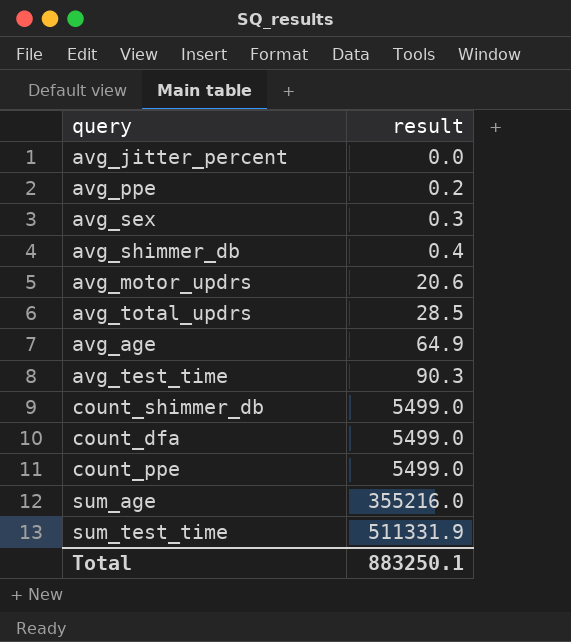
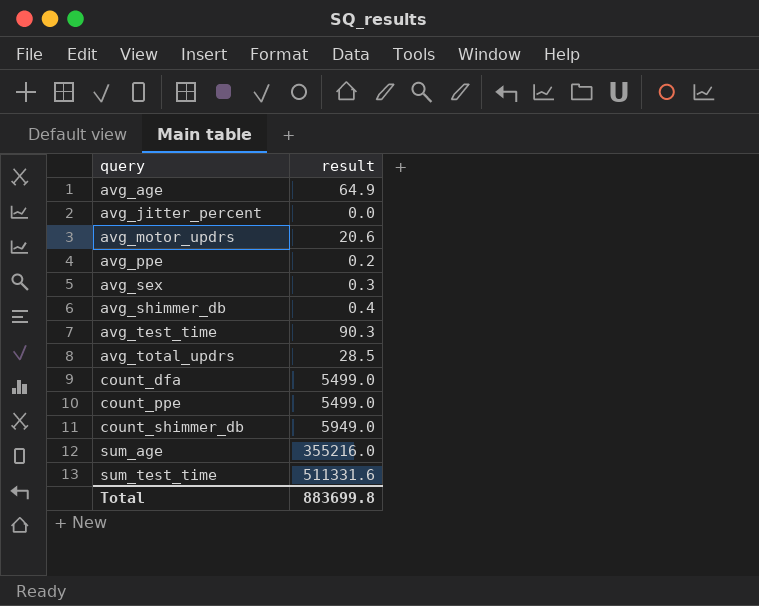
row order: result ascending -> query ascending
count_shimmer_db | result: 5499.0 -> 5949.0
sum_test_time | result: 511331.9 -> 511331.6
Total | result: 883250.1 -> 883699.8

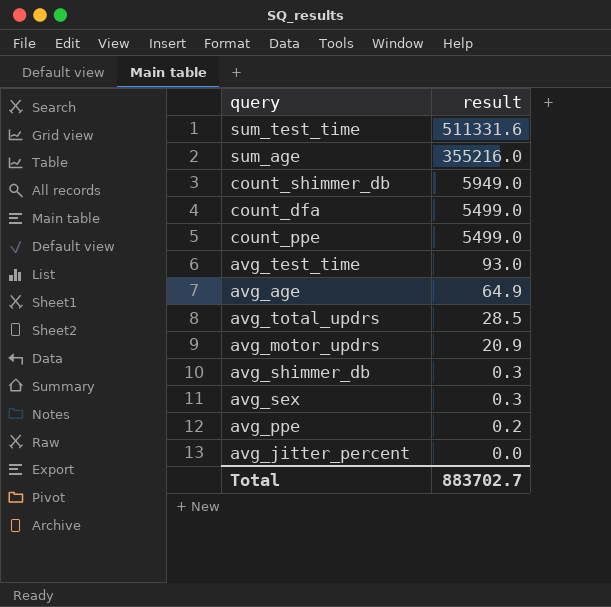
row order: query ascending -> result descending
avg_test_time | result: 90.3 -> 93.0
avg_motor_updrs | result: 20.6 -> 20.9
avg_shimmer_db | result: 0.4 -> 0.3
Total | result: 883699.8 -> 883702.7

